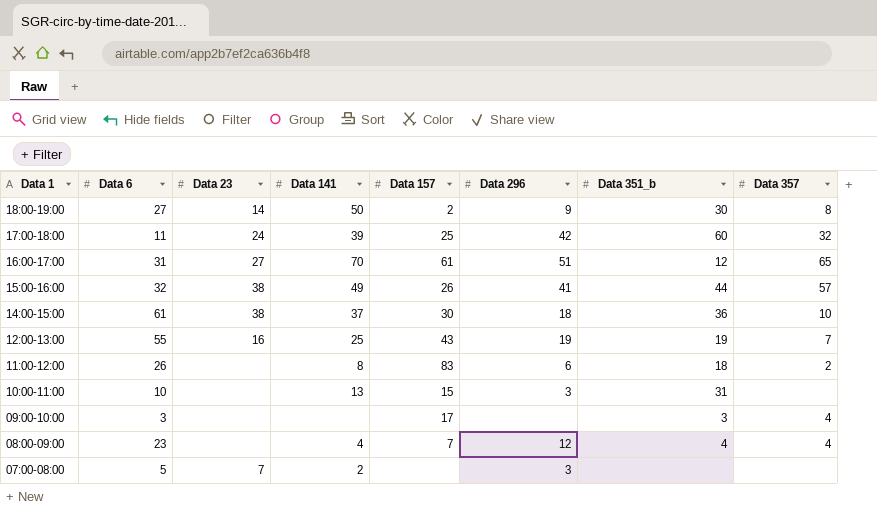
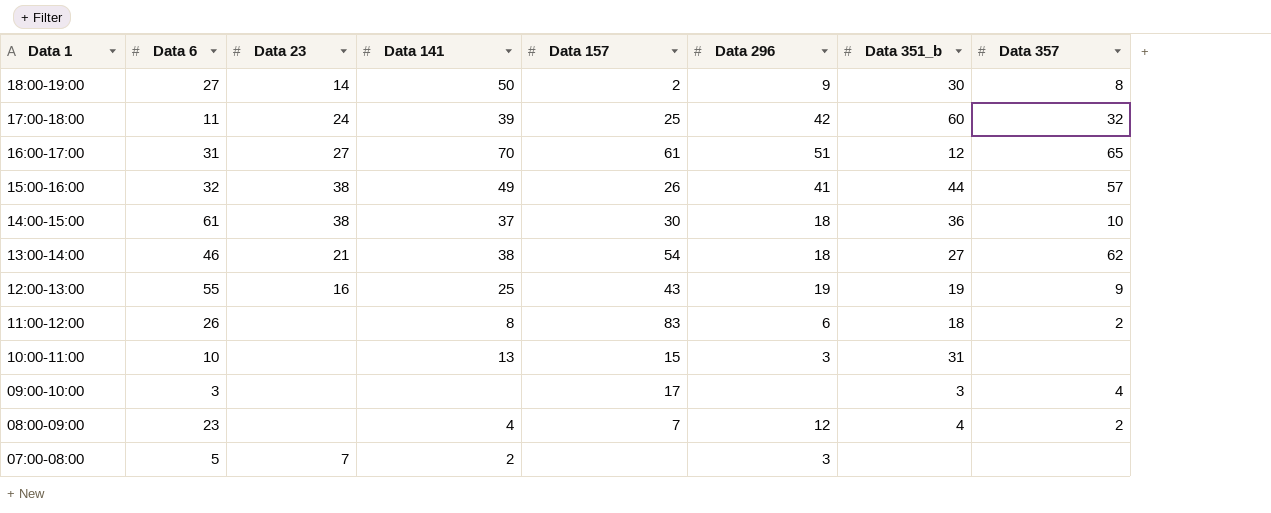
row 13:00-14:00: none -> 46 | 21 | 38 | 54 | 18 | 27 | 62
12:00-13:00 | Data 357: 7 -> 9
08:00-09:00 | Data 357: 4 -> 2

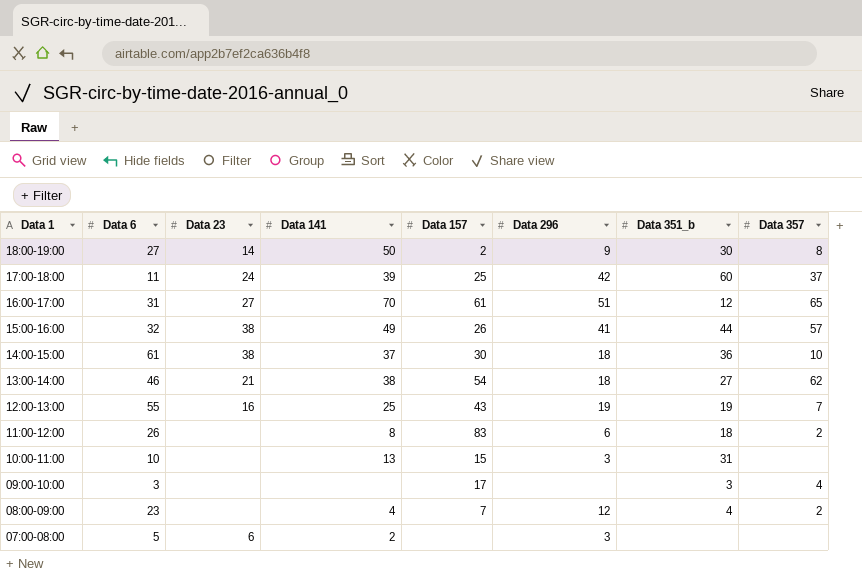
17:00-18:00 | Data 357: 32 -> 37
12:00-13:00 | Data 357: 9 -> 7
07:00-08:00 | Data 23: 7 -> 6

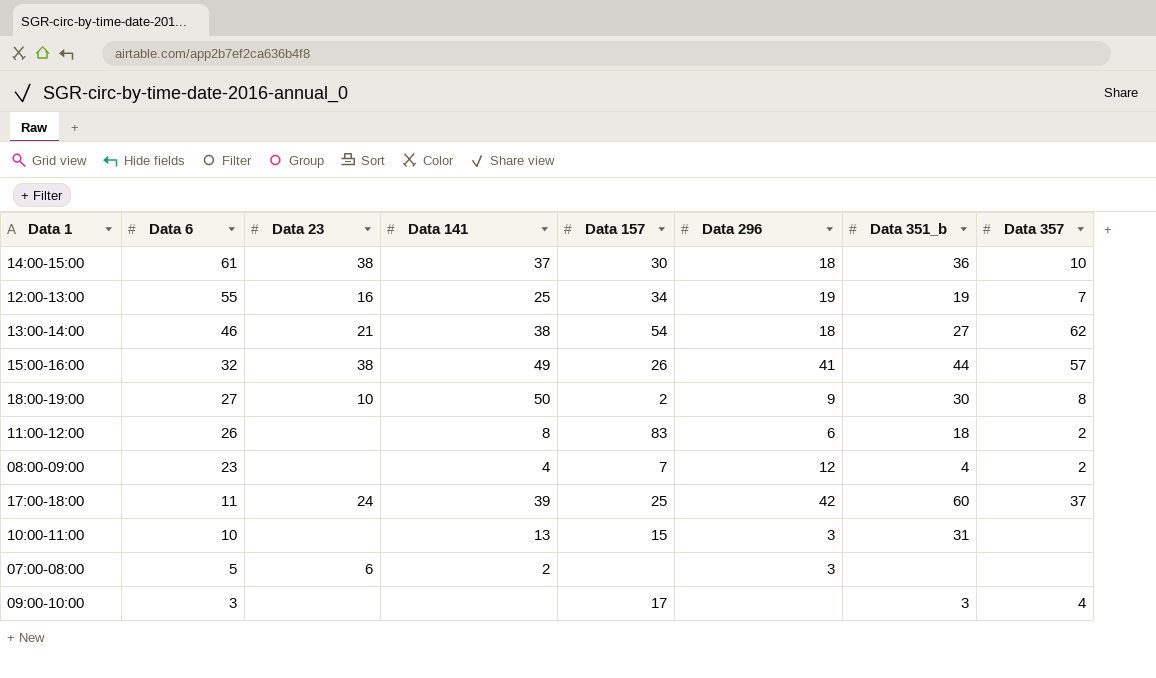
row order: Data 1 descending -> Data 6 descending
row 16:00-17:00: 31 | 27 | 70 | 61 | 51 | 12 | 65 -> none
12:00-13:00 | Data 157: 43 -> 34
18:00-19:00 | Data 23: 14 -> 10

